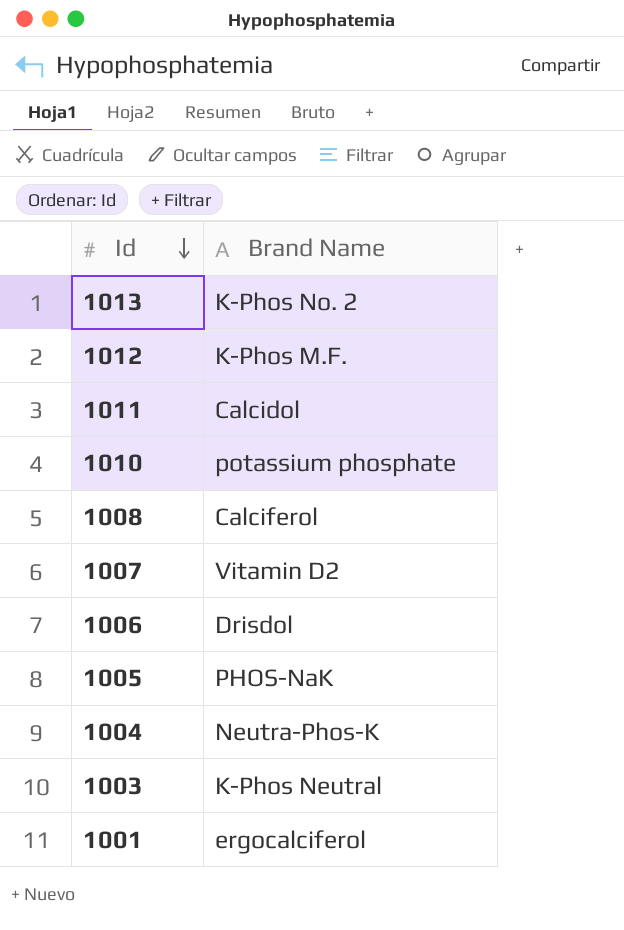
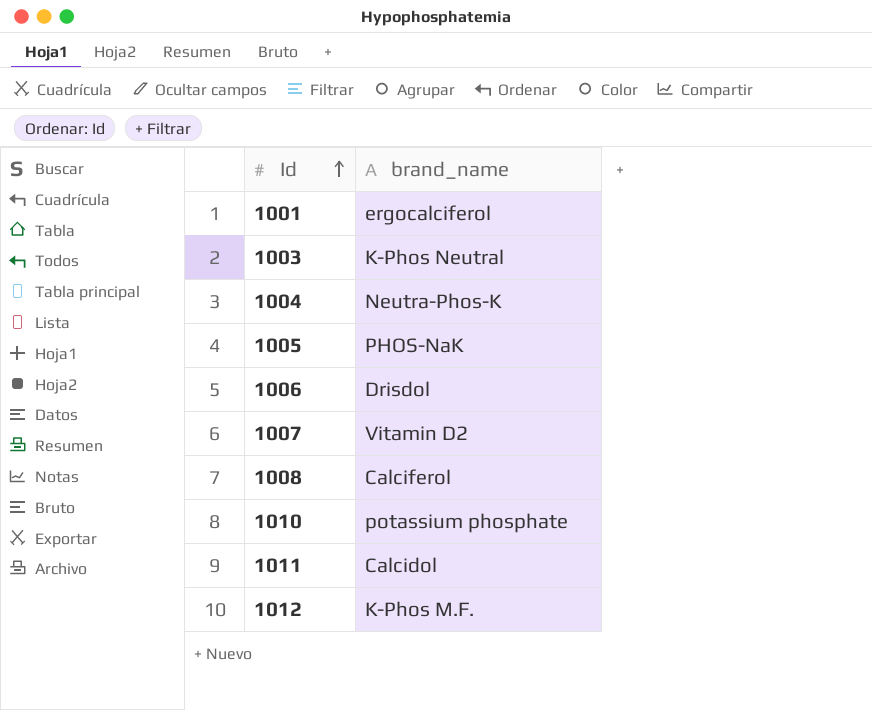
row order: Id descending -> Id ascending
column name: Brand Name -> brand_name
row 1013: K-Phos No. 2 -> none

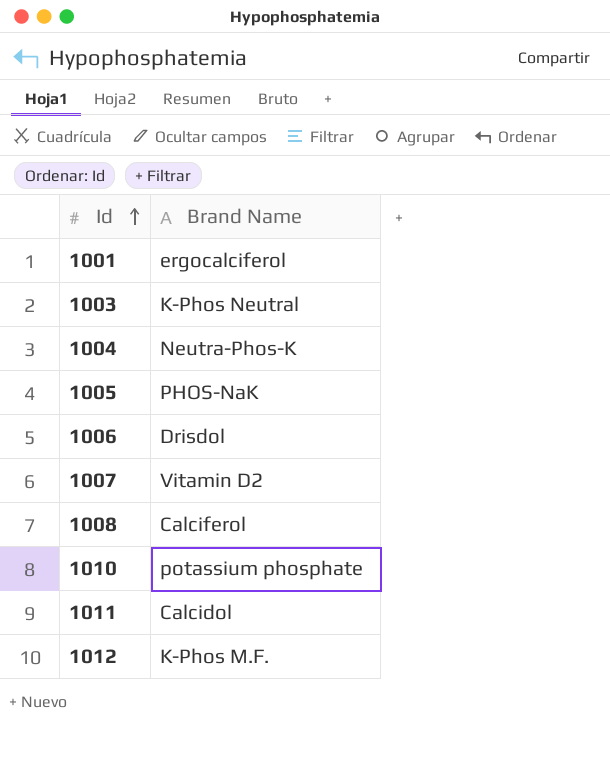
column name: brand_name -> Brand Name

